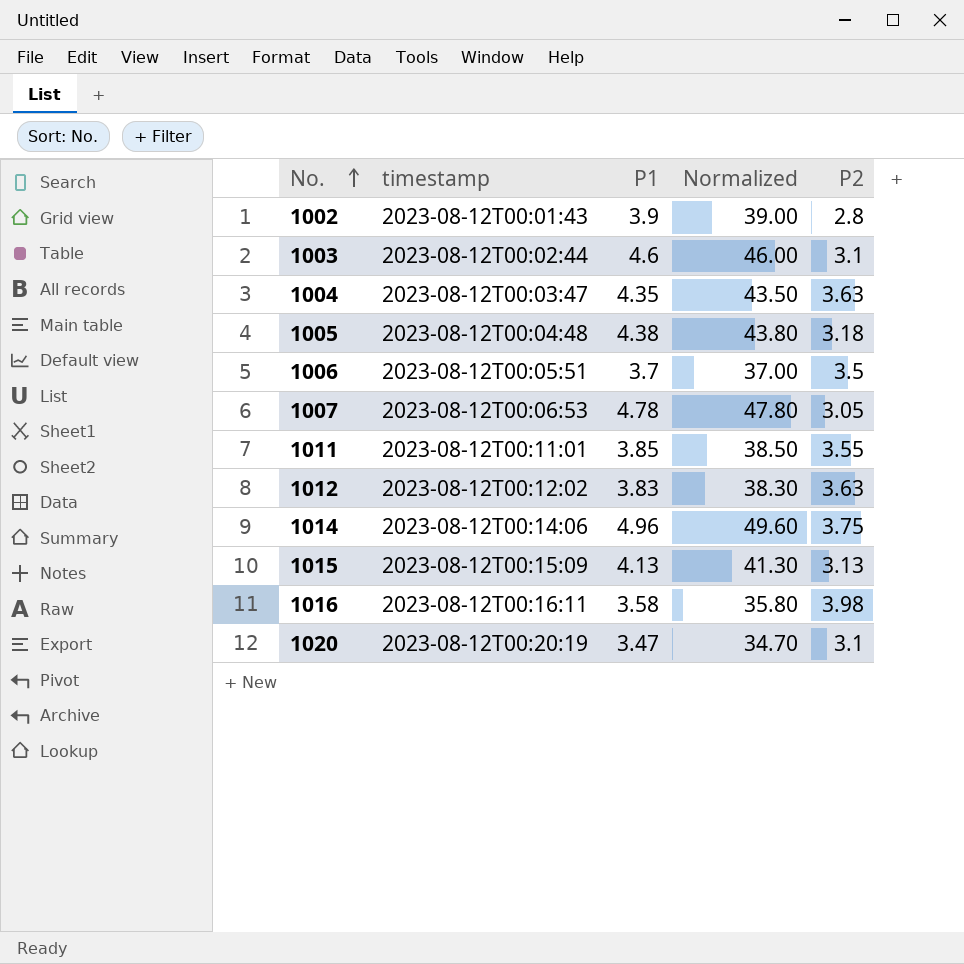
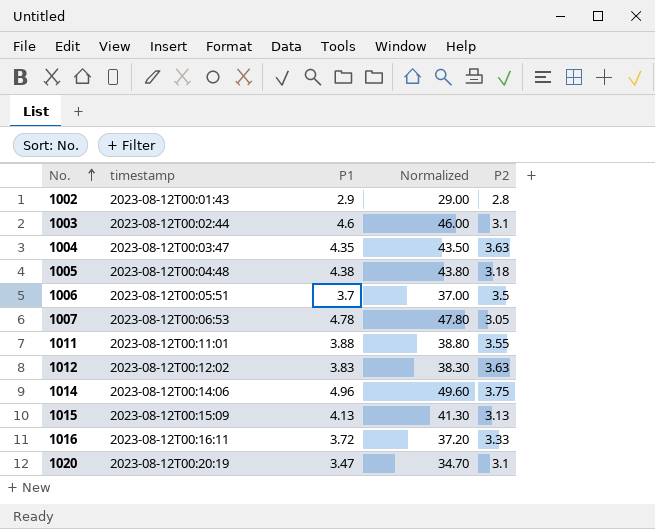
1002 | P1: 3.9 -> 2.9
1002 | Normalized: 39.00 -> 29.00
1011 | P1: 3.85 -> 3.88
1011 | Normalized: 38.50 -> 38.80
1016 | P1: 3.58 -> 3.72
1016 | Normalized: 35.80 -> 37.20
1016 | P2: 3.98 -> 3.33

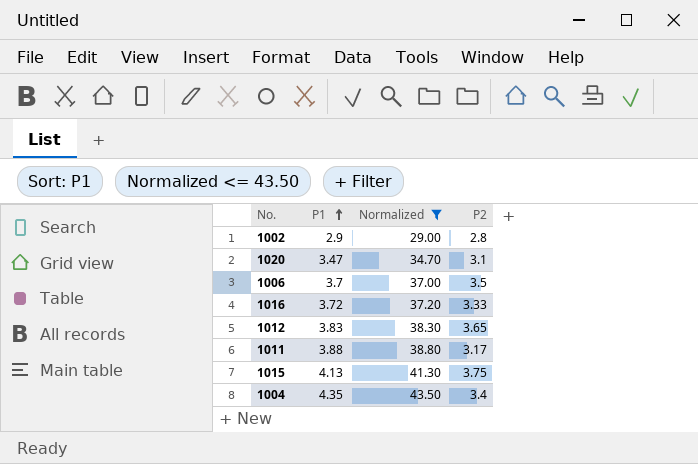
filter: none -> Normalized <= 43.50
row order: No. ascending -> P1 ascending
column timestamp | position: 2 -> none
1012 | P2: 3.63 -> 3.65
1011 | P2: 3.55 -> 3.17
1015 | P2: 3.13 -> 3.75
1004 | P2: 3.63 -> 3.4

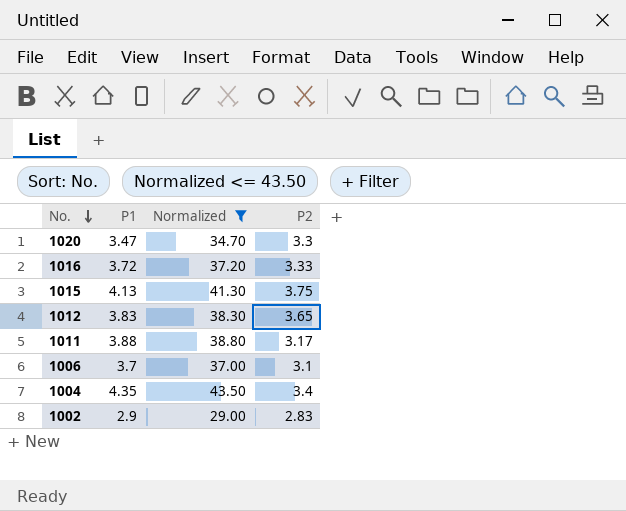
row order: P1 ascending -> No. descending
1020 | P2: 3.1 -> 3.3
1006 | P2: 3.5 -> 3.1
1002 | P2: 2.8 -> 2.83

